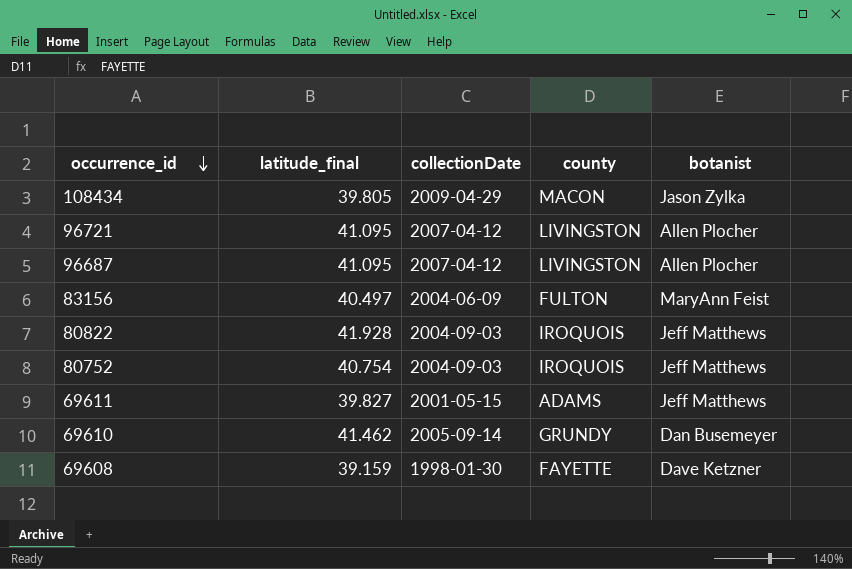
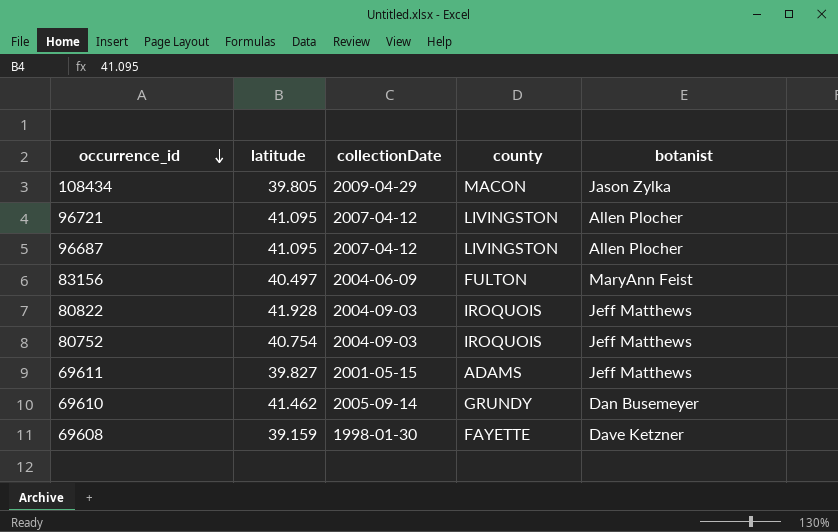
column name: latitude_final -> latitude

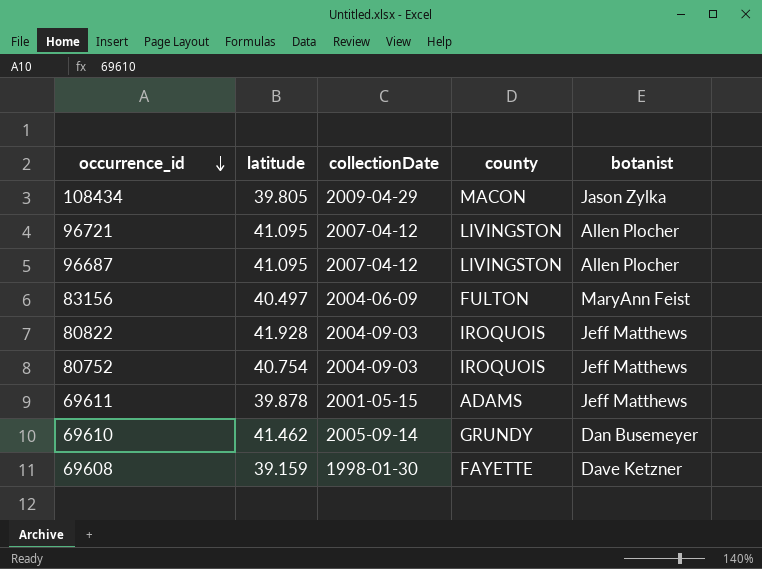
69611 | latitude: 39.827 -> 39.878

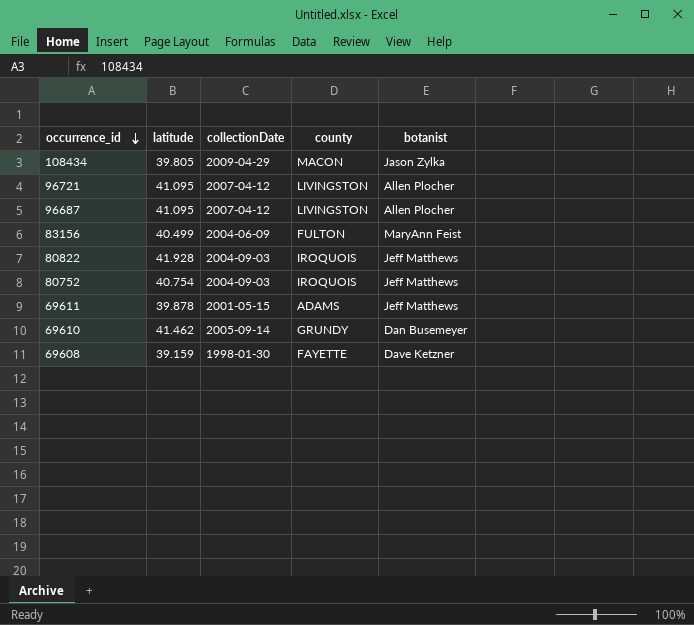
83156 | latitude: 40.497 -> 40.499

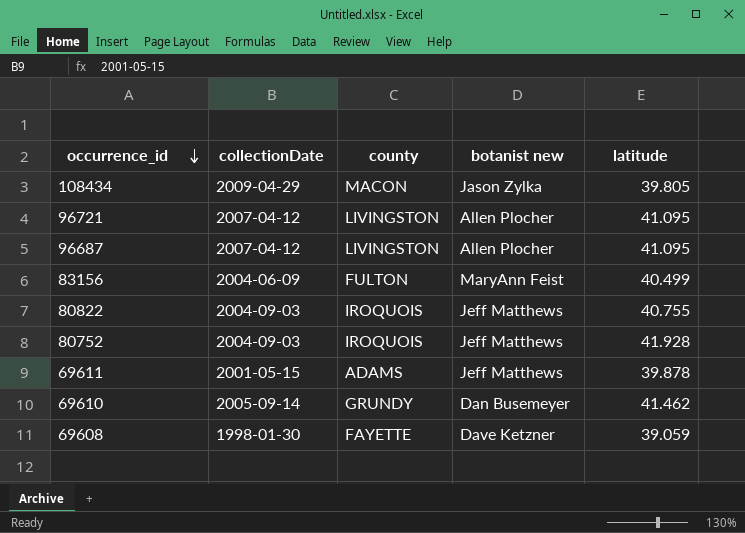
column name: botanist -> botanist new
column latitude | position: 2 -> 5
80822 | latitude: 41.928 -> 40.755
80752 | latitude: 40.754 -> 41.928
69608 | latitude: 39.159 -> 39.059

